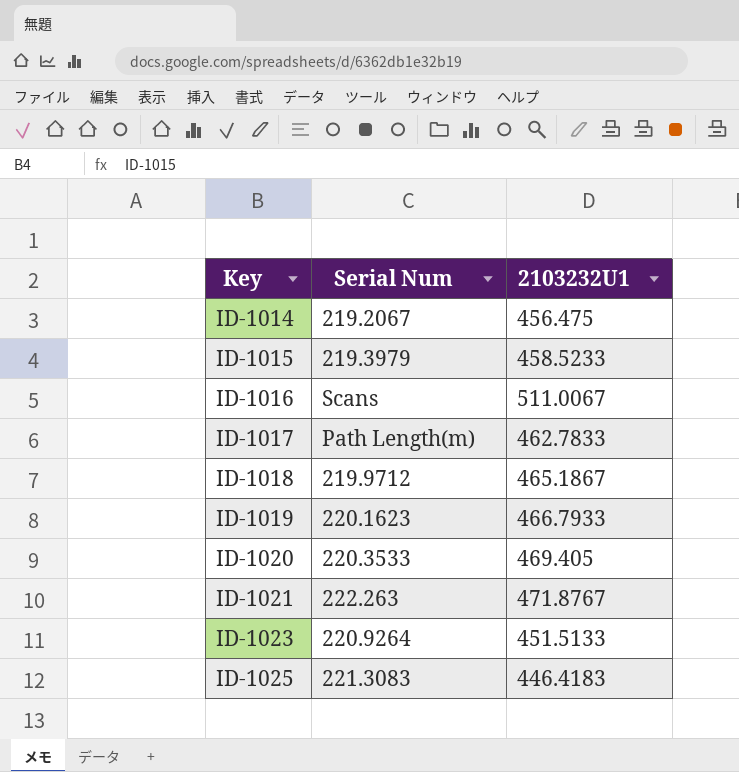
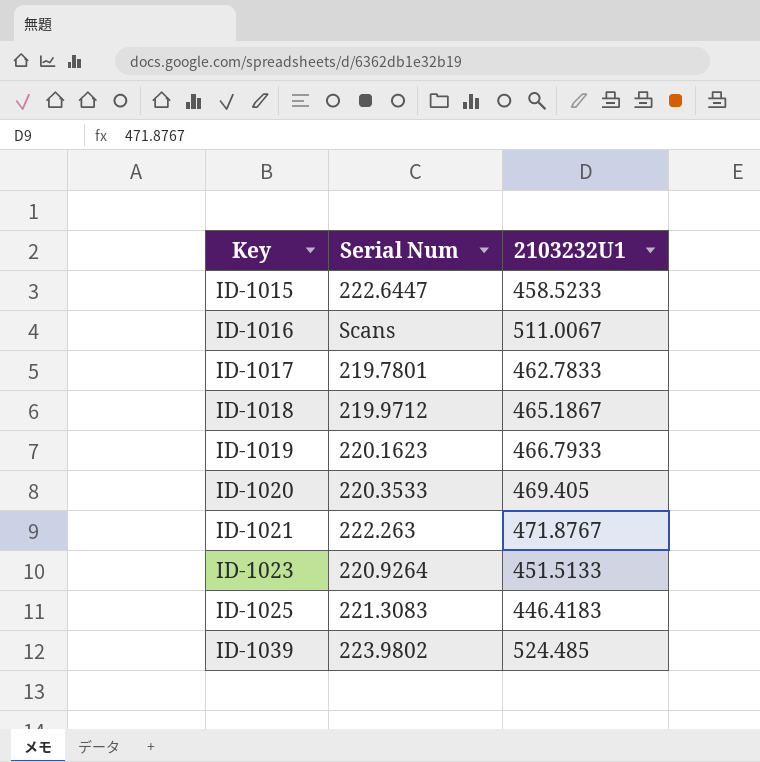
row ID-1014: 219.2067 | 456.475 -> none
ID-1015 | Serial Num: 219.3979 -> 222.6447
ID-1017 | Serial Num: Path Length(m) -> 219.7801
row ID-1039: none -> 223.9802 | 524.485

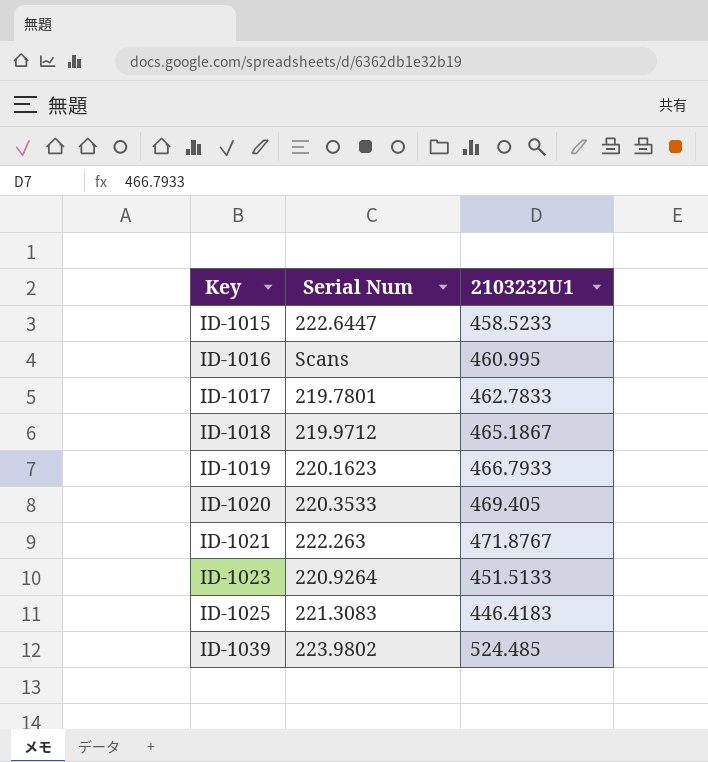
ID-1016 | 2103232U1: 511.0067 -> 460.995

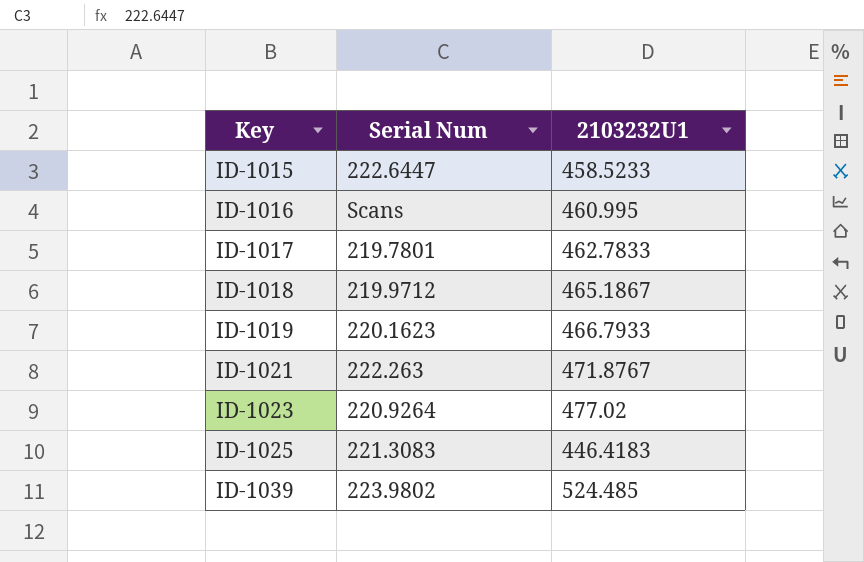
row ID-1020: 220.3533 | 469.405 -> none
ID-1023 | 2103232U1: 451.5133 -> 477.02

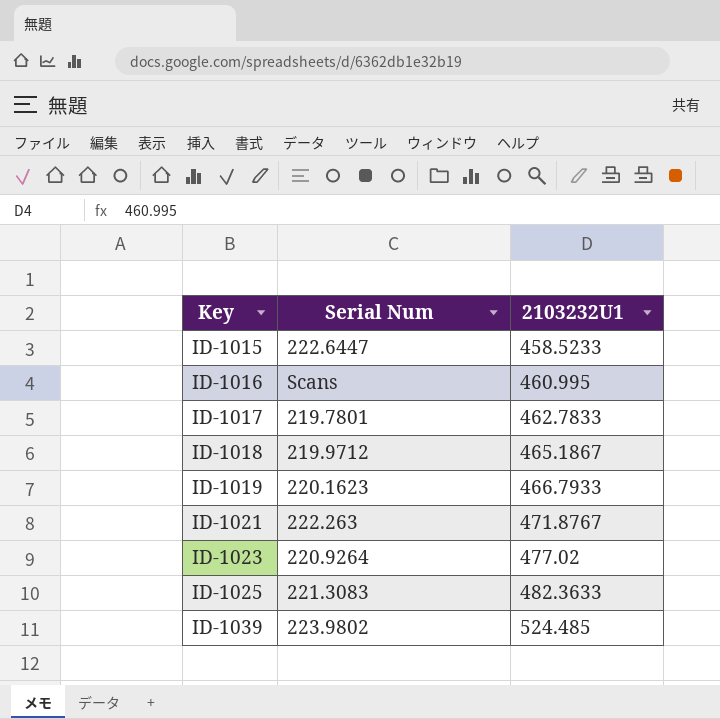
ID-1025 | 2103232U1: 446.4183 -> 482.3633

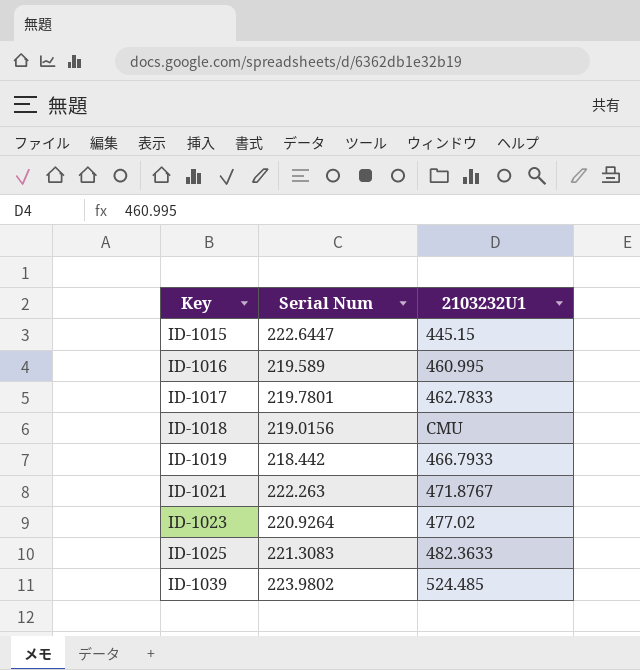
ID-1015 | 2103232U1: 458.5233 -> 445.15
ID-1016 | Serial Num: Scans -> 219.589
ID-1018 | Serial Num: 219.9712 -> 219.0156
ID-1018 | 2103232U1: 465.1867 -> CMU
ID-1019 | Serial Num: 220.1623 -> 218.442

